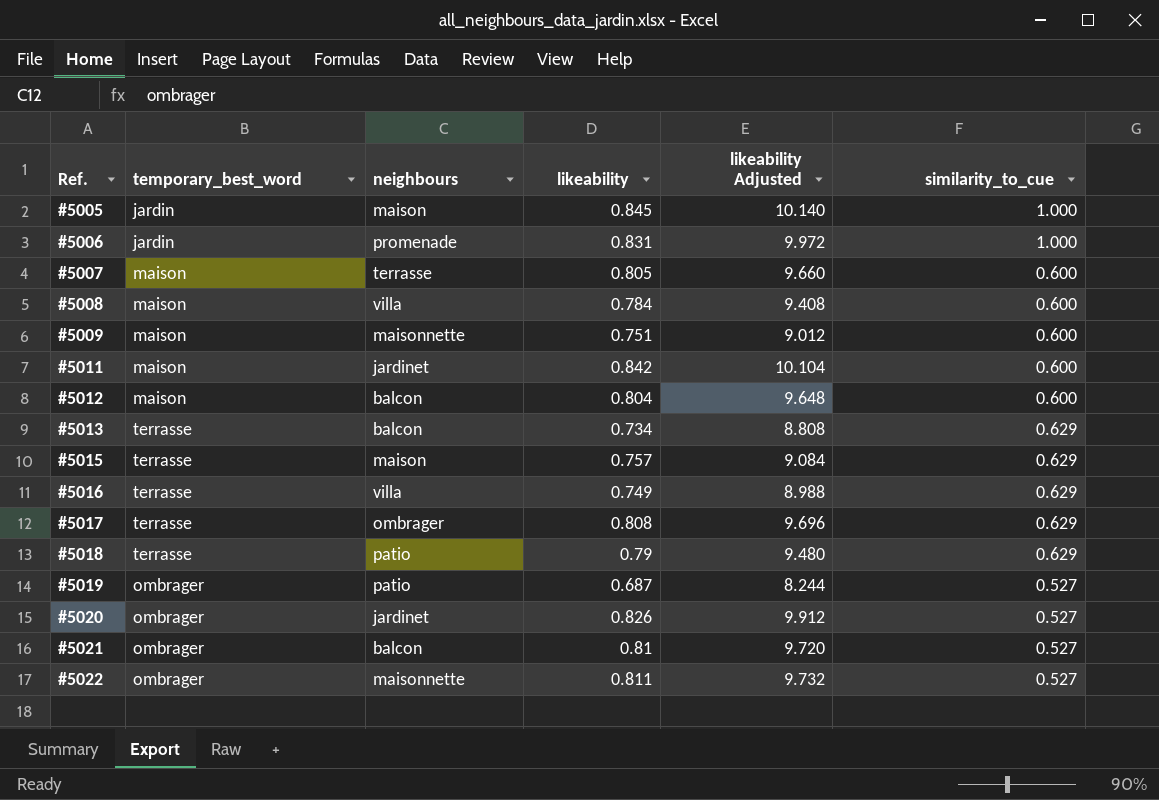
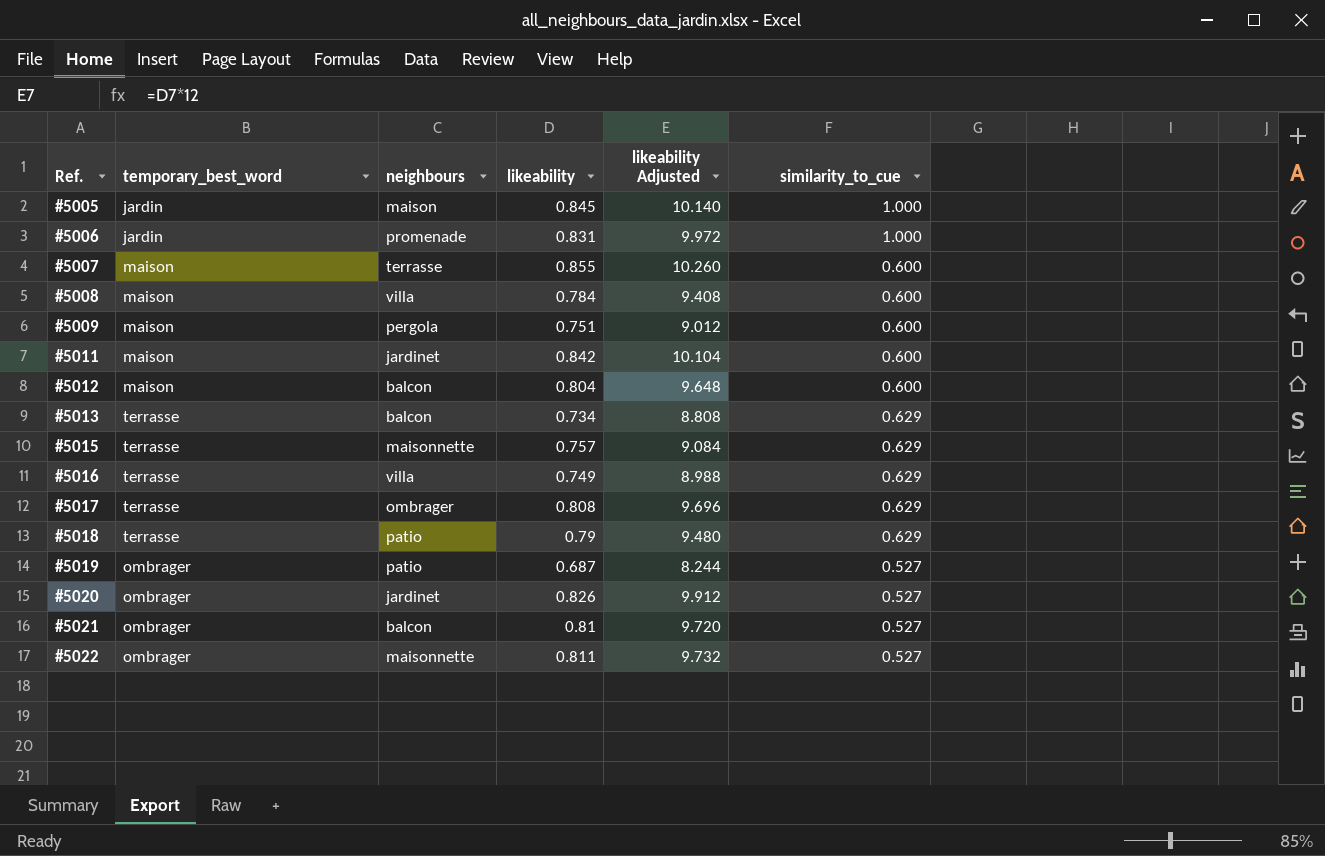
#5007 | likeability: 0.805 -> 0.855
#5007 | likeability Adjusted: 9.660 -> 10.260
#5009 | neighbours: maisonnette -> pergola
#5015 | neighbours: maison -> maisonnette

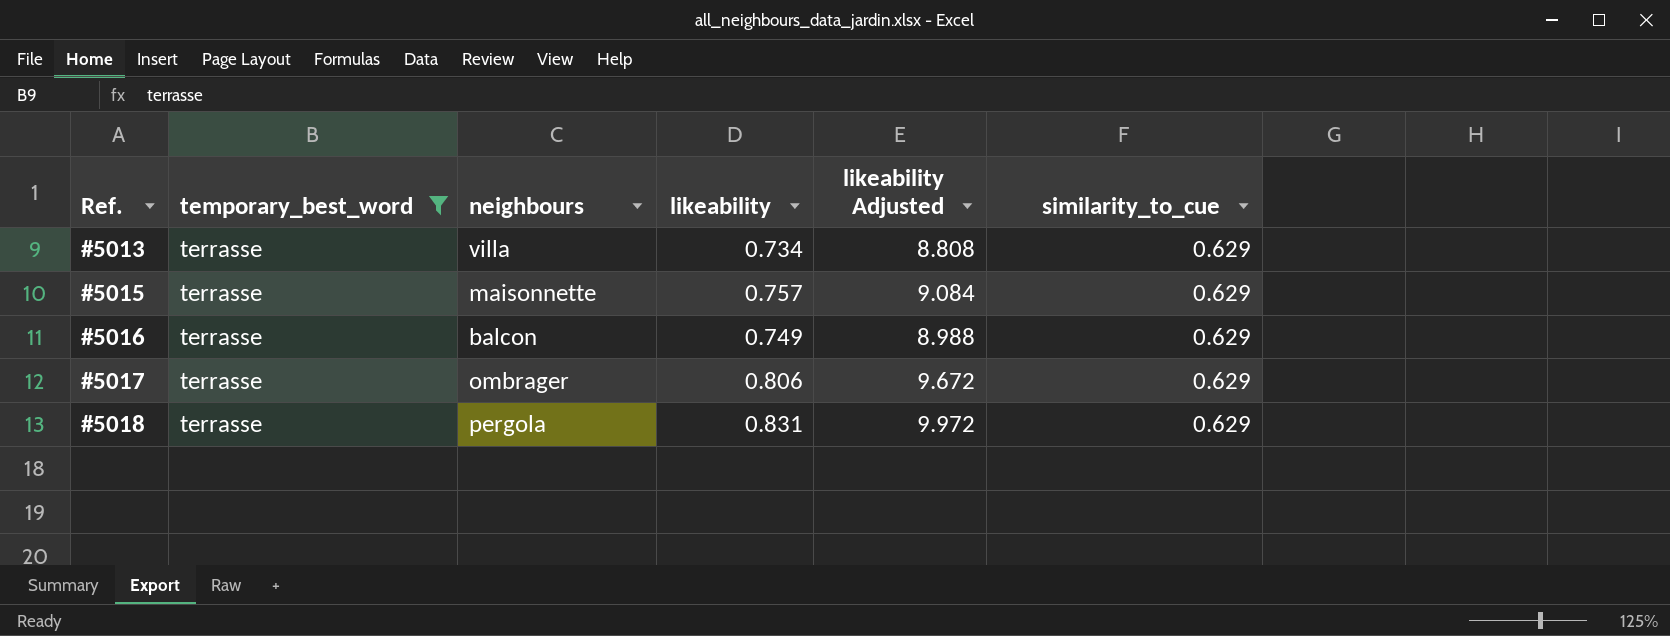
filter: none -> temporary_best_word = terrasse
#5013 | neighbours: balcon -> villa
#5016 | neighbours: villa -> balcon
#5017 | likeability: 0.808 -> 0.806
#5017 | likeability Adjusted: 9.696 -> 9.672
#5018 | neighbours: patio -> pergola
#5018 | likeability: 0.79 -> 0.831
#5018 | likeability Adjusted: 9.480 -> 9.972

